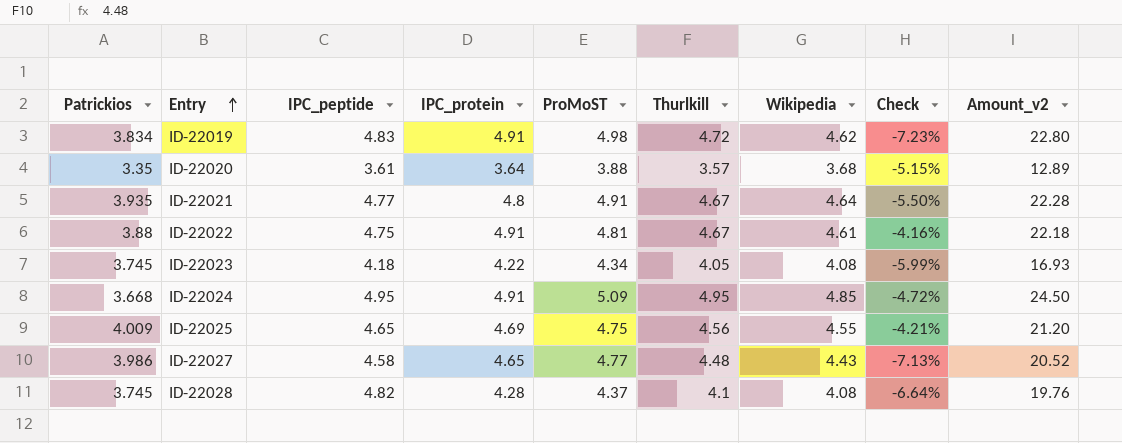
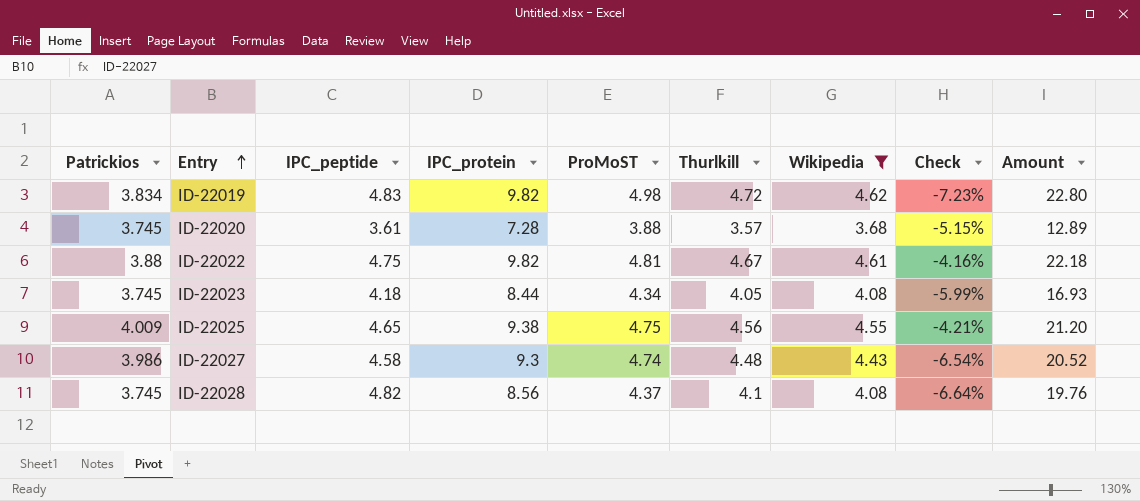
filter: none -> Wikipedia <= 4.62
column name: Amount_v2 -> Amount
ID-22019 | IPC_protein: 4.91 -> 9.82
ID-22020 | Patrickios: 3.35 -> 3.745
ID-22020 | IPC_protein: 3.64 -> 7.28
ID-22022 | IPC_protein: 4.91 -> 9.82
ID-22023 | IPC_protein: 4.22 -> 8.44
ID-22025 | IPC_protein: 4.69 -> 9.38
ID-22027 | IPC_protein: 4.65 -> 9.3
ID-22027 | ProMoST: 4.77 -> 4.74
ID-22027 | Check: -7.13% -> -6.54%
ID-22028 | IPC_protein: 4.28 -> 8.56

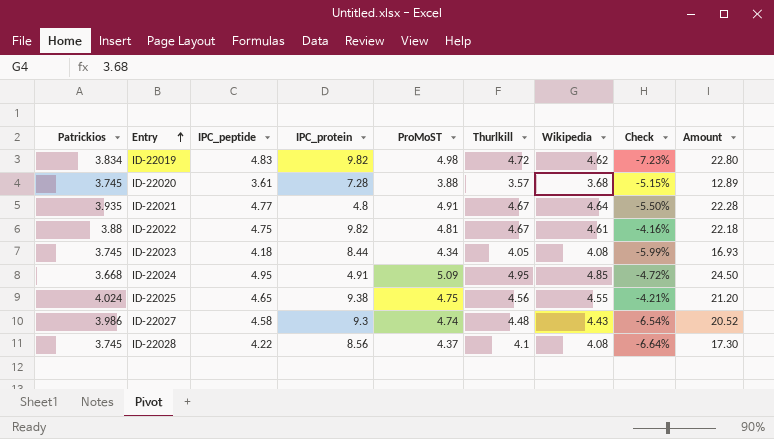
filter: Wikipedia <= 4.62 -> none
ID-22025 | Patrickios: 4.009 -> 4.024
ID-22028 | IPC_peptide: 4.82 -> 4.22
ID-22028 | Amount: 19.76 -> 17.30

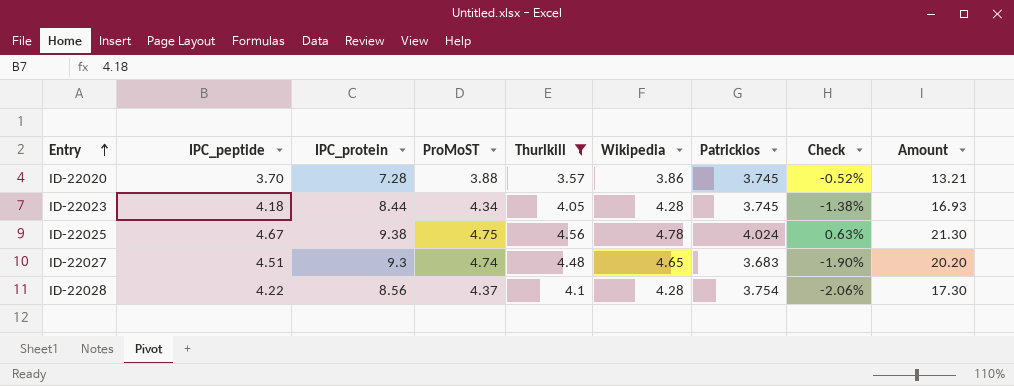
filter: none -> Thurlkill <= 4.56
column Patrickios | position: 1 -> 7
ID-22020 | IPC_peptide: 3.61 -> 3.70
ID-22020 | Wikipedia: 3.68 -> 3.86
ID-22020 | Check: -5.15% -> -0.52%
ID-22020 | Amount: 12.89 -> 13.21
ID-22023 | Wikipedia: 4.08 -> 4.28
ID-22023 | Check: -5.99% -> -1.38%
ID-22025 | IPC_peptide: 4.65 -> 4.67
ID-22025 | Wikipedia: 4.55 -> 4.78
ID-22025 | Check: -4.21% -> 0.63%
ID-22025 | Amount: 21.20 -> 21.30
ID-22027 | IPC_peptide: 4.58 -> 4.51
ID-22027 | Wikipedia: 4.43 -> 4.65
ID-22027 | Patrickios: 3.986 -> 3.683
ID-22027 | Check: -6.54% -> -1.90%
ID-22027 | Amount: 20.52 -> 20.20
ID-22028 | Wikipedia: 4.08 -> 4.28
ID-22028 | Patrickios: 3.745 -> 3.754
ID-22028 | Check: -6.64% -> -2.06%

